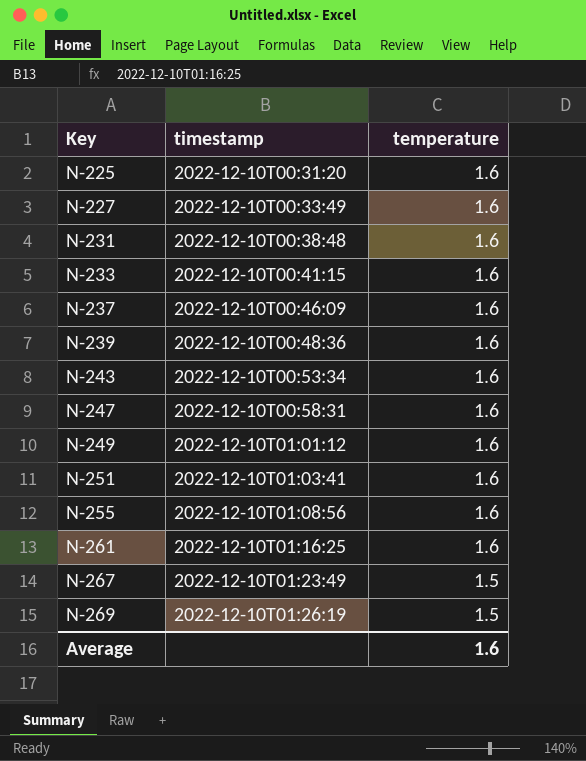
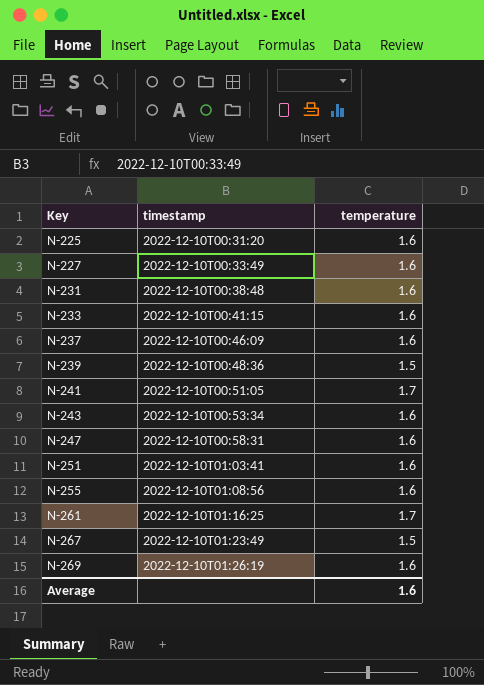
row N-249: 2022-12-10T01:01:12 | 1.6 -> none
N-239 | temperature: 1.6 -> 1.5
row N-241: none -> 2022-12-10T00:51:05 | 1.7
N-261 | temperature: 1.6 -> 1.7
N-269 | temperature: 1.5 -> 1.6

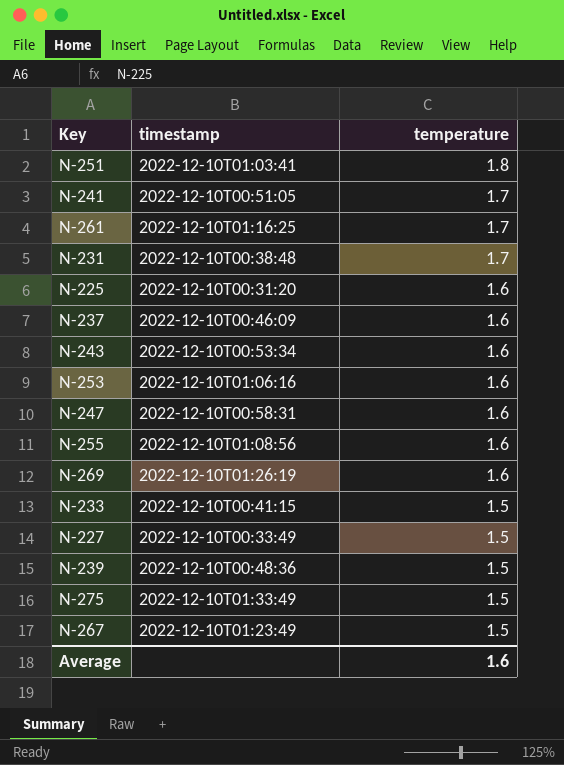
row order: Key ascending -> temperature descending
N-251 | temperature: 1.6 -> 1.8
N-231 | temperature: 1.6 -> 1.7
row N-253: none -> 2022-12-10T01:06:16 | 1.6
N-233 | temperature: 1.6 -> 1.5
N-227 | temperature: 1.6 -> 1.5
row N-275: none -> 2022-12-10T01:33:49 | 1.5

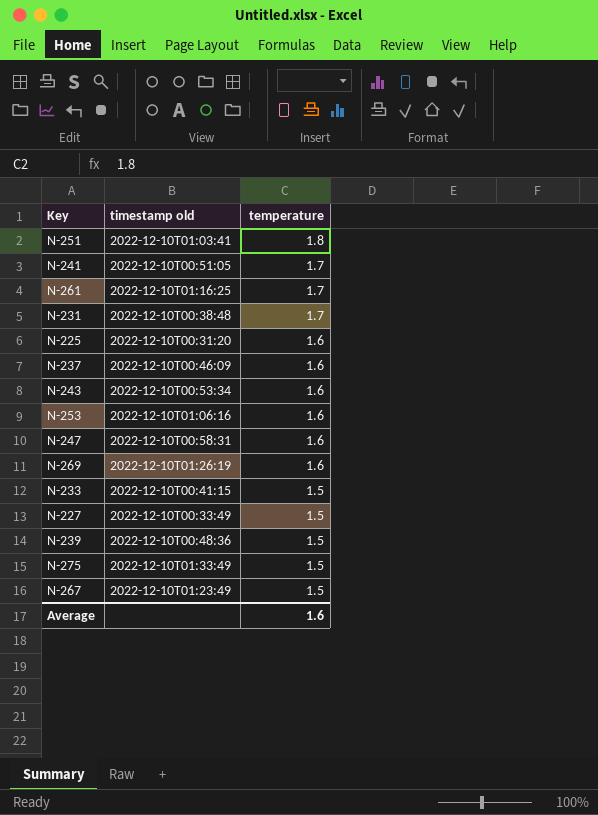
column name: timestamp -> timestamp old
row N-255: 2022-12-10T01:08:56 | 1.6 -> none

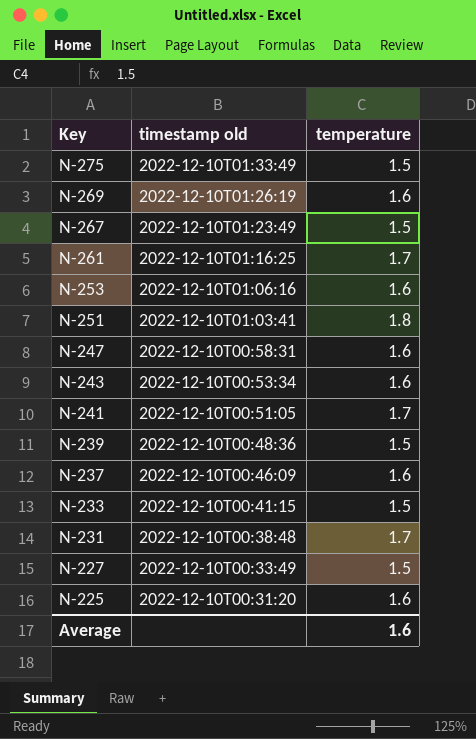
row order: temperature descending -> Key descending

